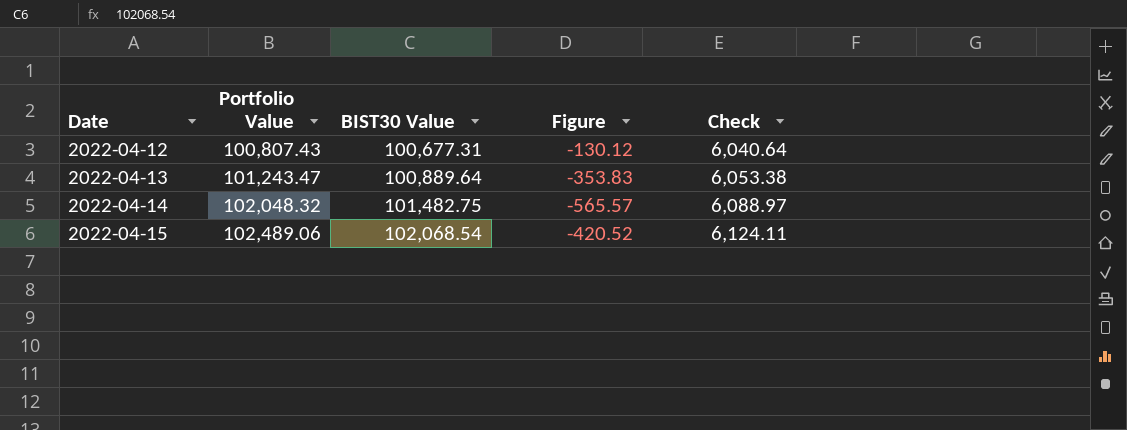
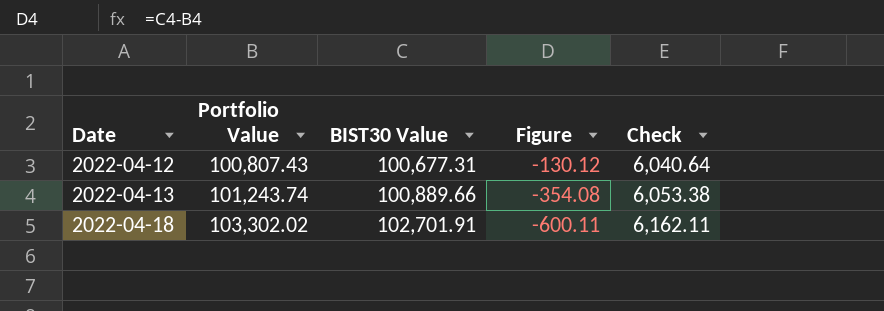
row 2022-04-14: 102,048.32 | 101,482.75 | -565.57 | 6,088.97 -> none
row 2022-04-15: 102,489.06 | 102,068.54 | -420.52 | 6,124.11 -> none
2022-04-13 | Portfolio Value: 101,243.47 -> 101,243.74
2022-04-13 | BIST30 Value: 100,889.64 -> 100,889.66
2022-04-13 | Figure: -353.83 -> -354.08
row 2022-04-18: none -> 103,302.02 | 102,701.91 | -600.11 | 6,162.11

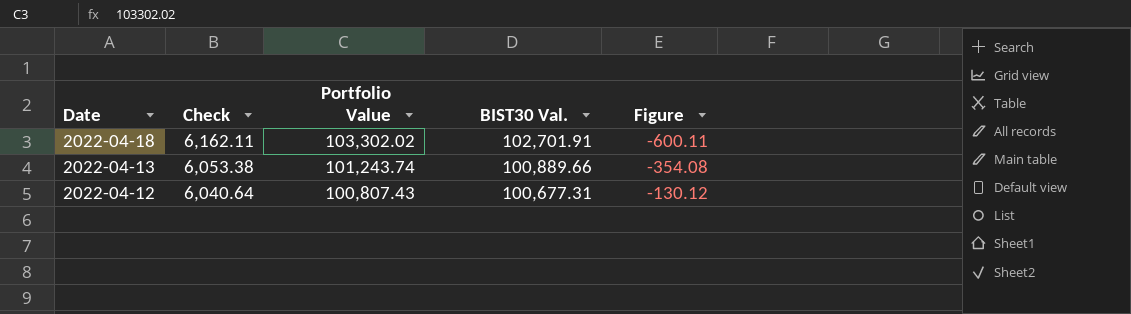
row order: Date ascending -> Date descending
column Check | position: 5 -> 2
column name: BIST30 Value -> BIST30 Val.

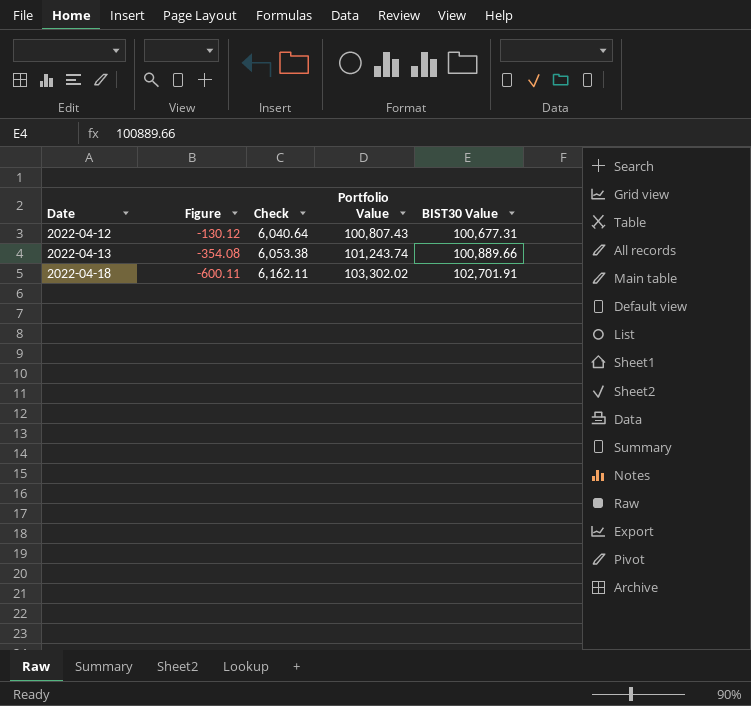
row order: Date descending -> Date ascending
column Figure | position: 5 -> 2
column name: BIST30 Val. -> BIST30 Value

